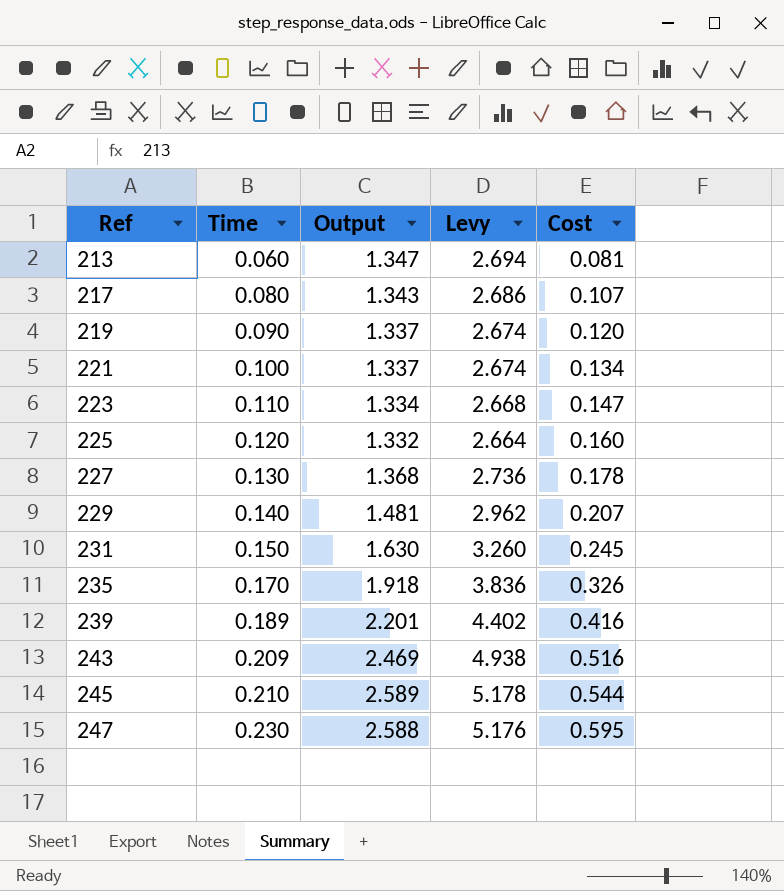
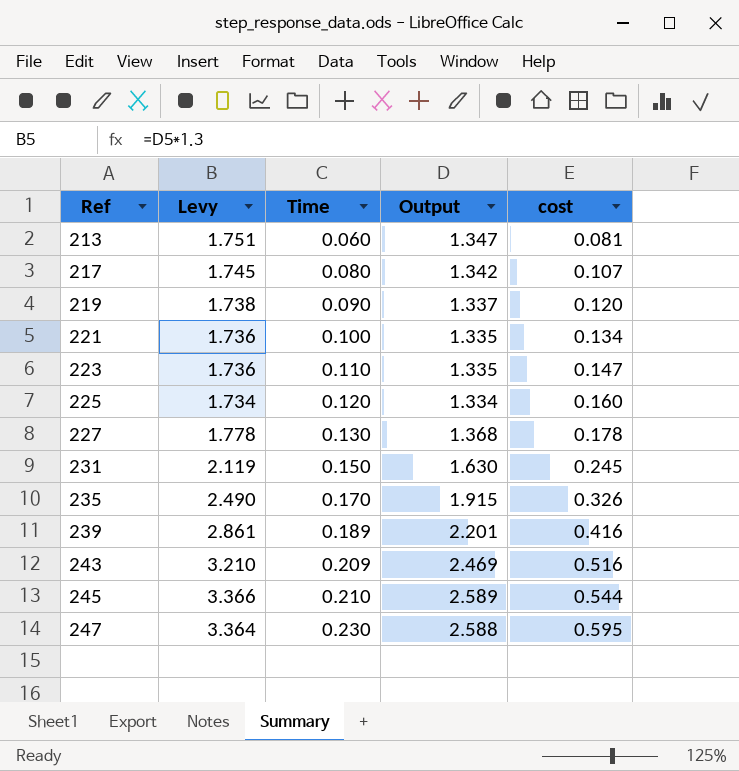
column Levy | formula: [Output] * 2 -> [Output] * 1.3
column Levy | position: 4 -> 2
column name: Cost -> cost
row 229: 0.140 | 1.481 | 2.962 | 0.207 -> none
217 | Output: 1.343 -> 1.342
221 | Output: 1.337 -> 1.335
223 | Output: 1.334 -> 1.335
225 | Output: 1.332 -> 1.334
235 | Output: 1.918 -> 1.915

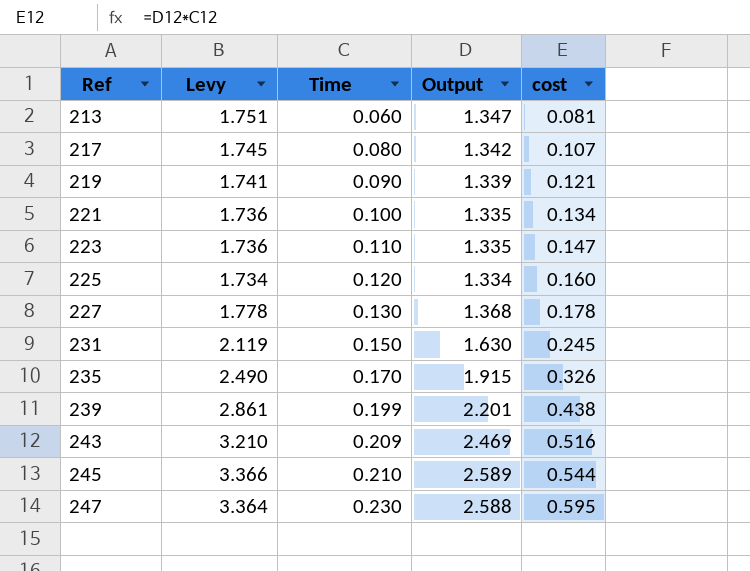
219 | Levy: 1.738 -> 1.741
219 | Output: 1.337 -> 1.339
219 | cost: 0.120 -> 0.121
239 | Time: 0.189 -> 0.199
239 | cost: 0.416 -> 0.438

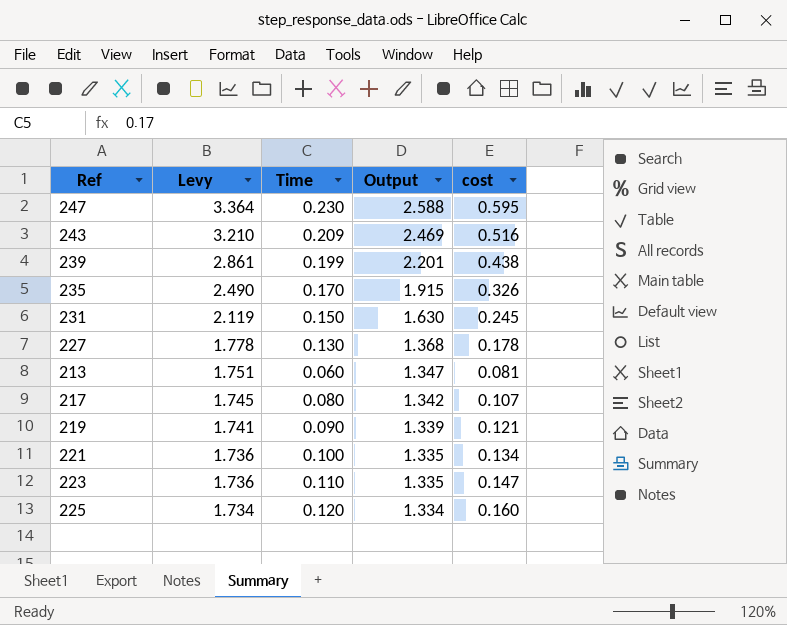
row order: Ref ascending -> Levy descending
row 245: 3.366 | 0.210 | 2.589 | 0.544 -> none

